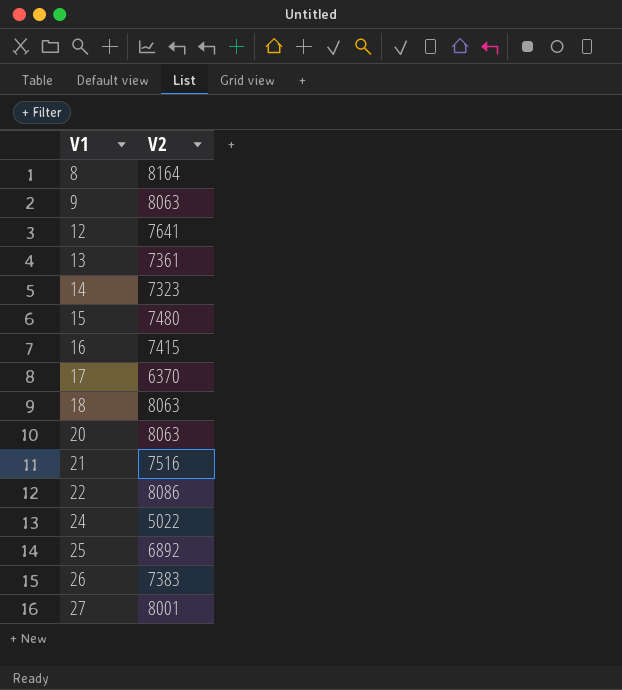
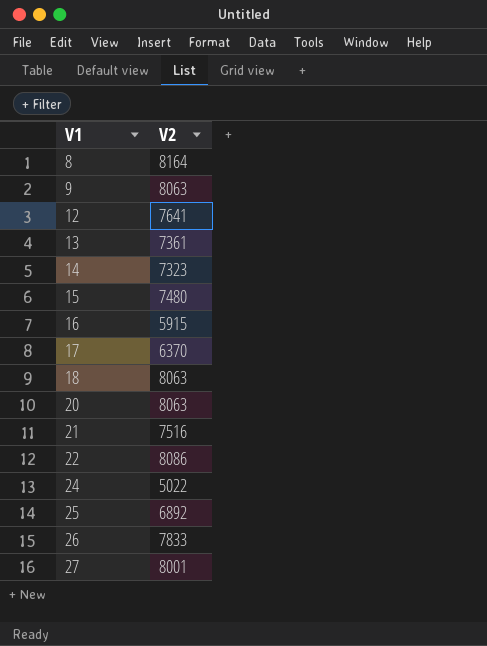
16 | V2: 7415 -> 5915
26 | V2: 7383 -> 7833

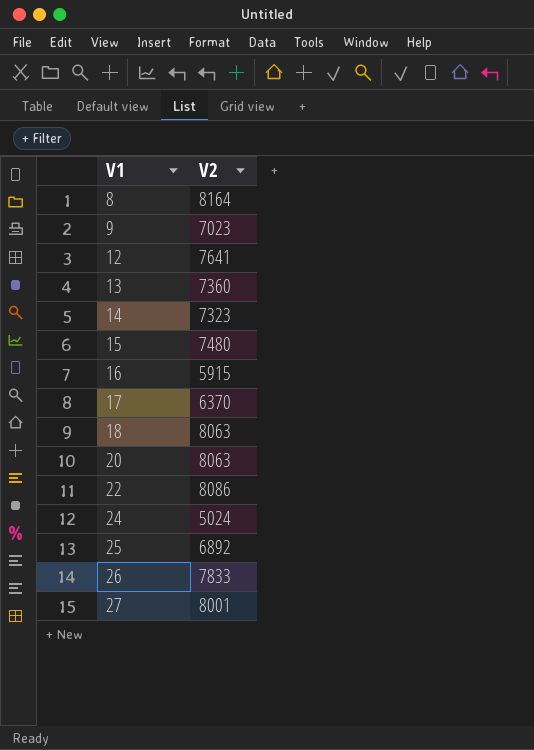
row 21: 7516 -> none
9 | V2: 8063 -> 7023
13 | V2: 7361 -> 7360
24 | V2: 5022 -> 5024

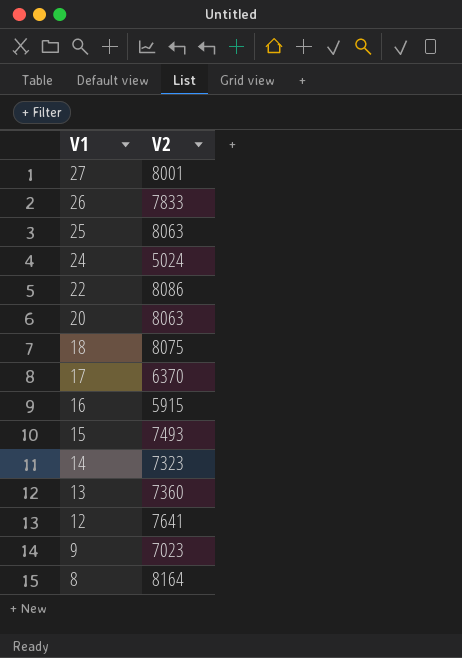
row order: V1 ascending -> V1 descending
25 | V2: 6892 -> 8063
18 | V2: 8063 -> 8075
15 | V2: 7480 -> 7493

